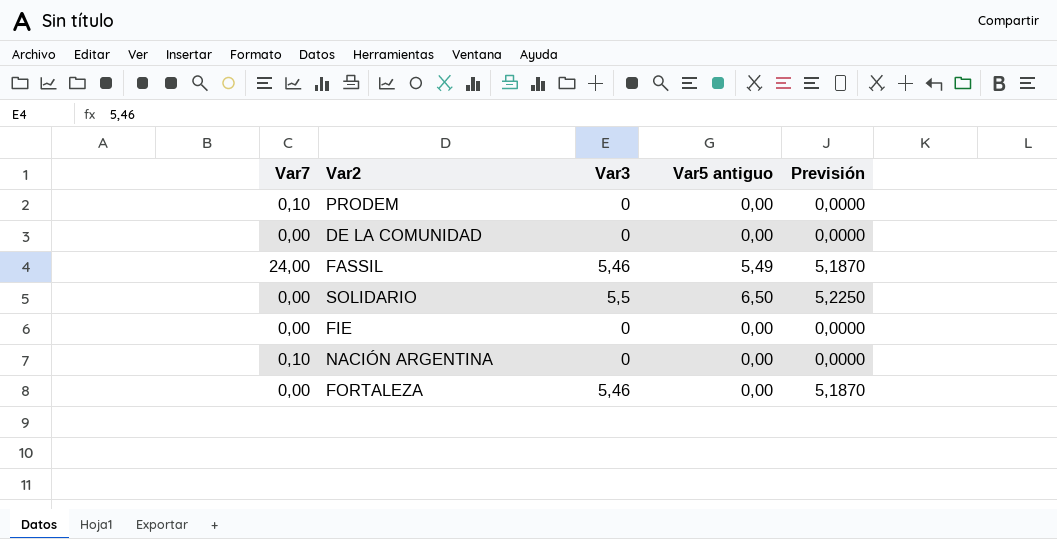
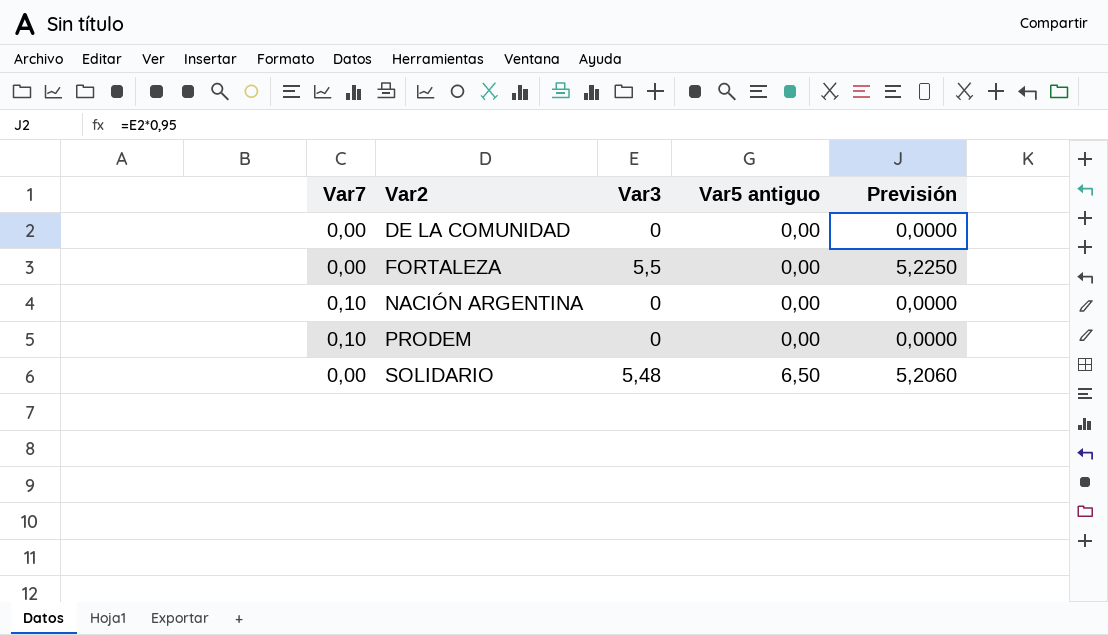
row order: none -> Var2 ascending
row FASSIL: 24,00 | 5,46 | 5,49 | 5,1870 -> none
row FIE: 0,00 | 0 | 0,00 | 0,0000 -> none
FORTALEZA | Var3: 5,46 -> 5,5
FORTALEZA | Previsión: 5,1870 -> 5,2250
SOLIDARIO | Var3: 5,5 -> 5,48
SOLIDARIO | Previsión: 5,2250 -> 5,2060

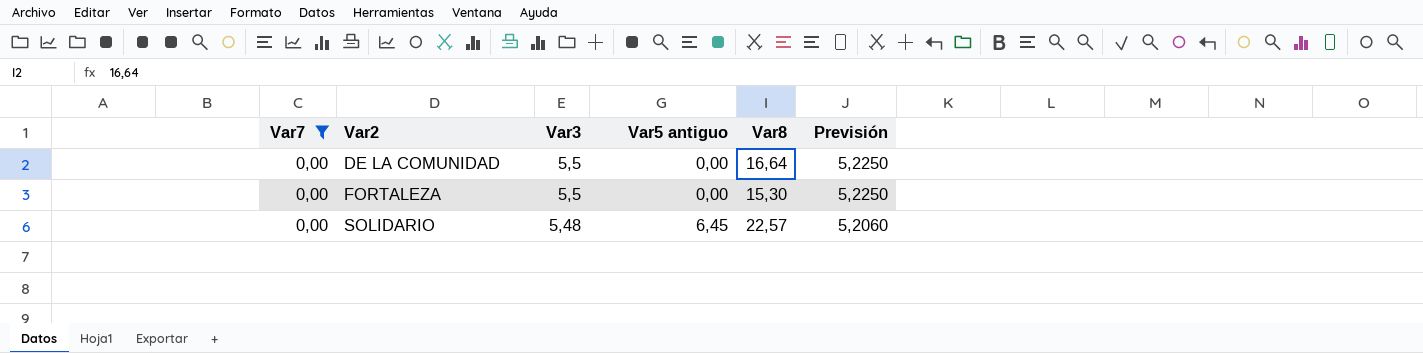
filter: none -> Var7 = 0,00
column Var8 | position: none -> 5
DE LA COMUNIDAD | Var3: 0 -> 5,5
DE LA COMUNIDAD | Previsión: 0,0000 -> 5,2250
SOLIDARIO | Var5 antiguo: 6,50 -> 6,45

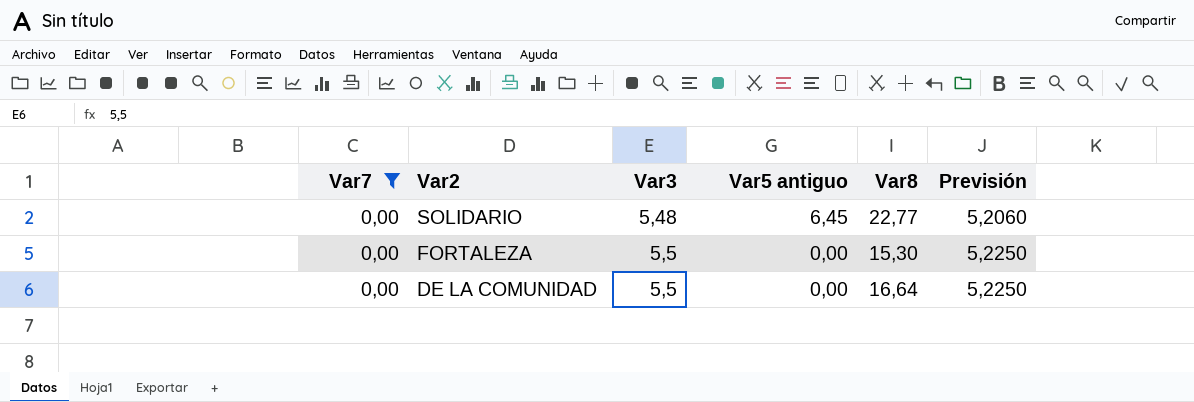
row order: Var2 ascending -> Var2 descending
SOLIDARIO | Var8: 22,57 -> 22,77

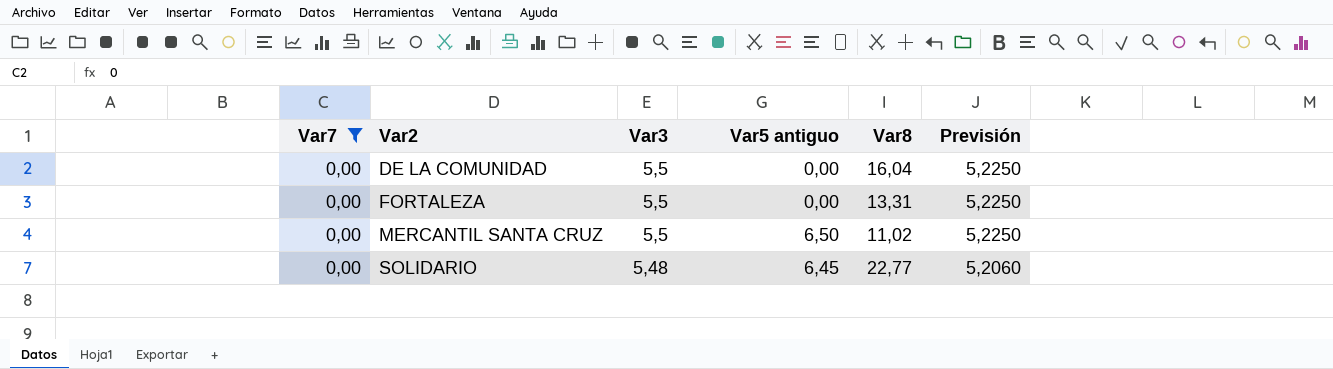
row order: Var2 descending -> Var2 ascending
DE LA COMUNIDAD | Var8: 16,64 -> 16,04
FORTALEZA | Var8: 15,30 -> 13,31
row MERCANTIL SANTA CRUZ: none -> 0,00 | 5,5 | 6,50 | 11,02 | 5,2250

